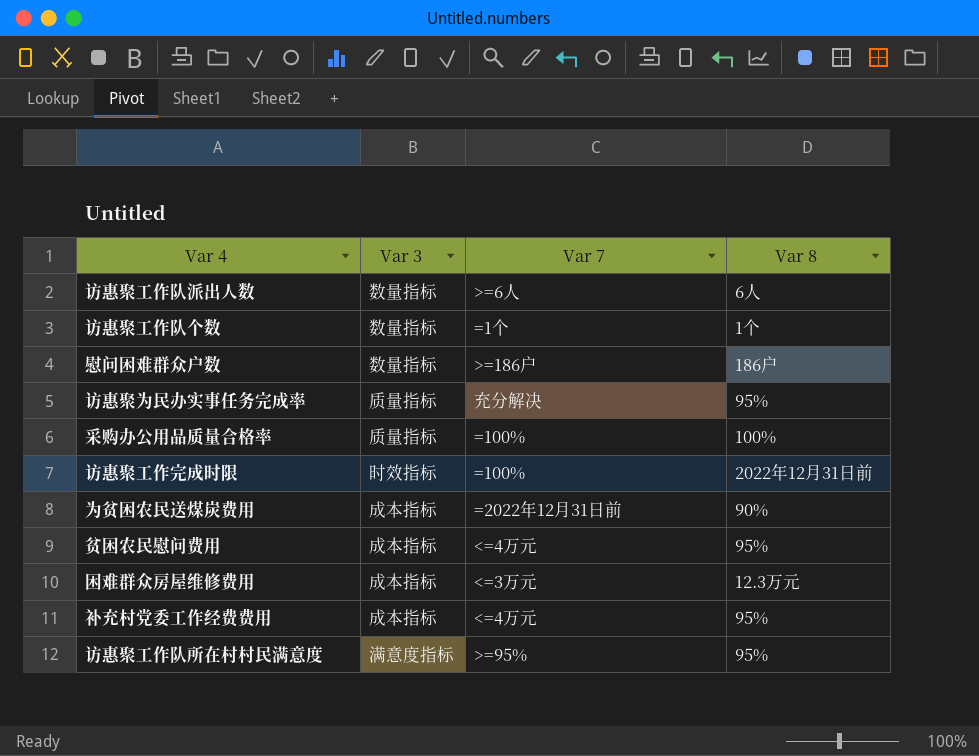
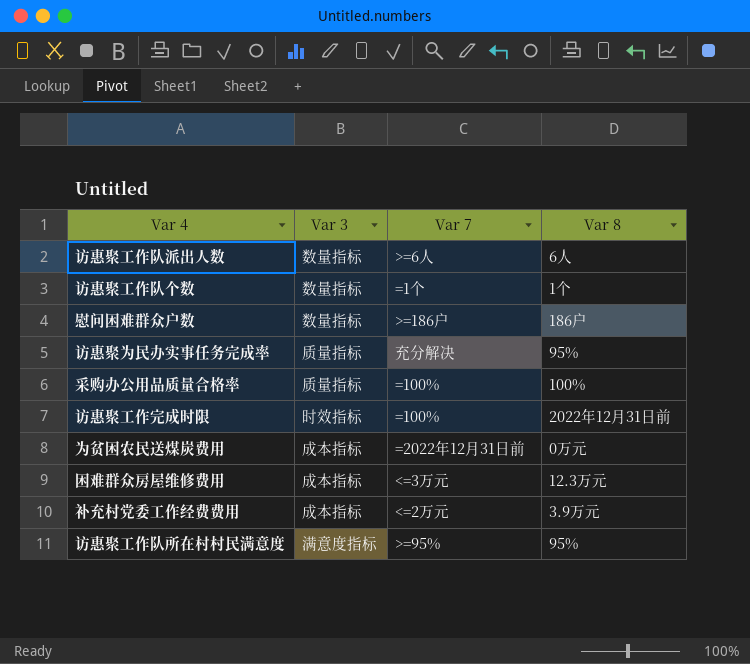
row 贫困农民慰问费用: 成本指标 | <=4万元 | 95% -> none
为贫困农民送煤炭费用 | Var 8: 90% -> 0万元
补充村党委工作经费费用 | Var 7: <=4万元 -> <=2万元
补充村党委工作经费费用 | Var 8: 95% -> 3.9万元

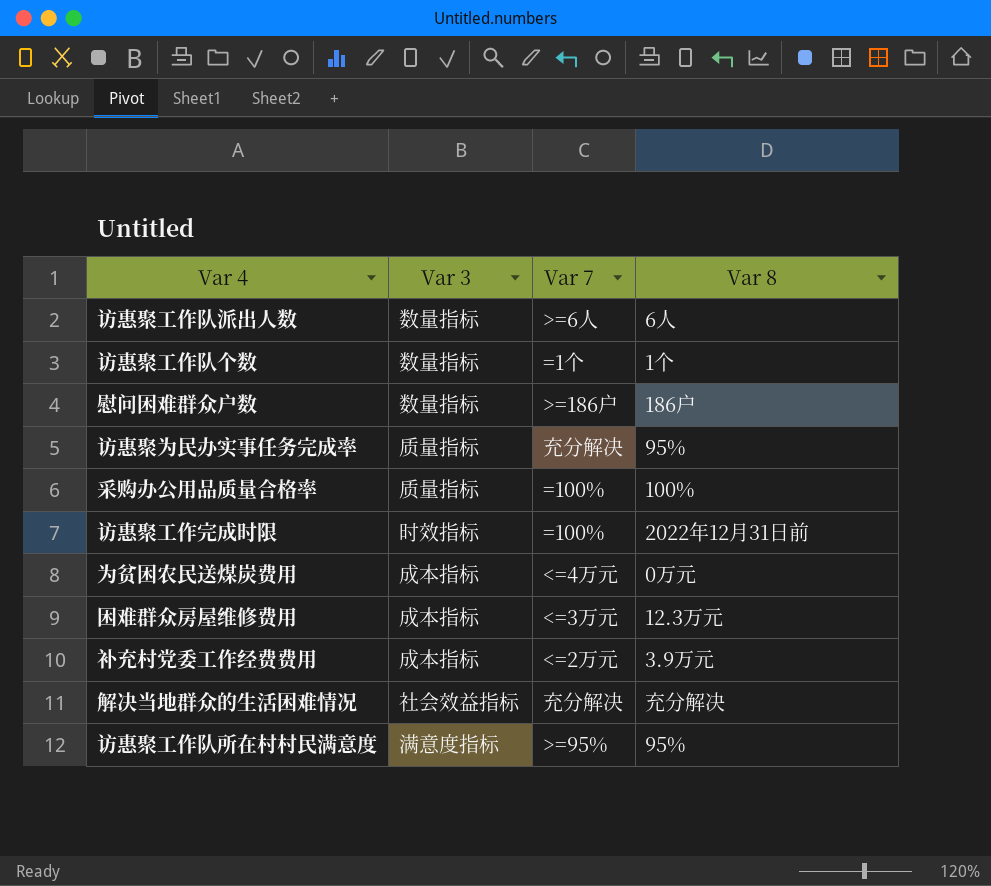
为贫困农民送煤炭费用 | Var 7: =2022年12月31日前 -> <=4万元
row 解决当地群众的生活困难情况: none -> 社会效益指标 | 充分解决 | 充分解决

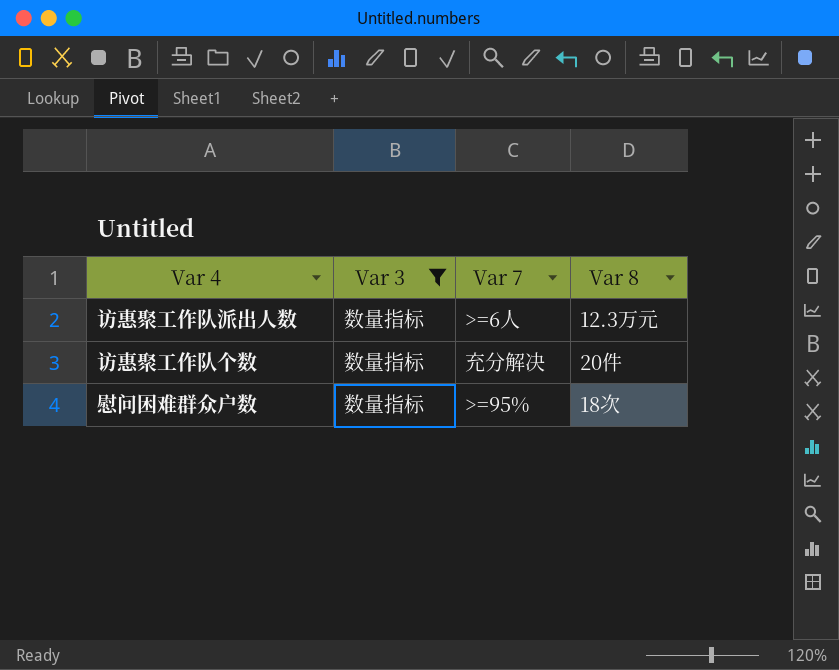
filter: none -> Var 3 = 数量指标
访惠聚工作队派出人数 | Var 8: 6人 -> 12.3万元
访惠聚工作队个数 | Var 7: =1个 -> 充分解决
访惠聚工作队个数 | Var 8: 1个 -> 20件
慰问困难群众户数 | Var 7: >=186户 -> >=95%
慰问困难群众户数 | Var 8: 186户 -> 18次

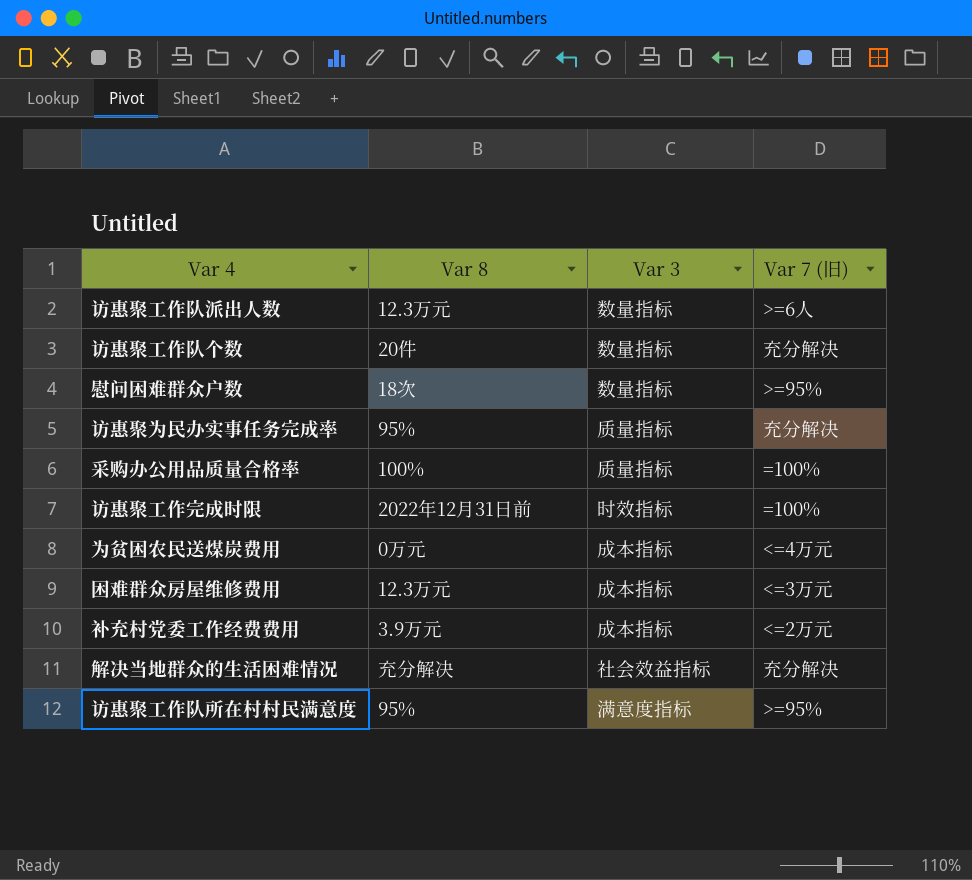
filter: Var 3 = 数量指标 -> none
column Var 8 | position: 4 -> 2
column name: Var 7 -> Var 7 (旧)

